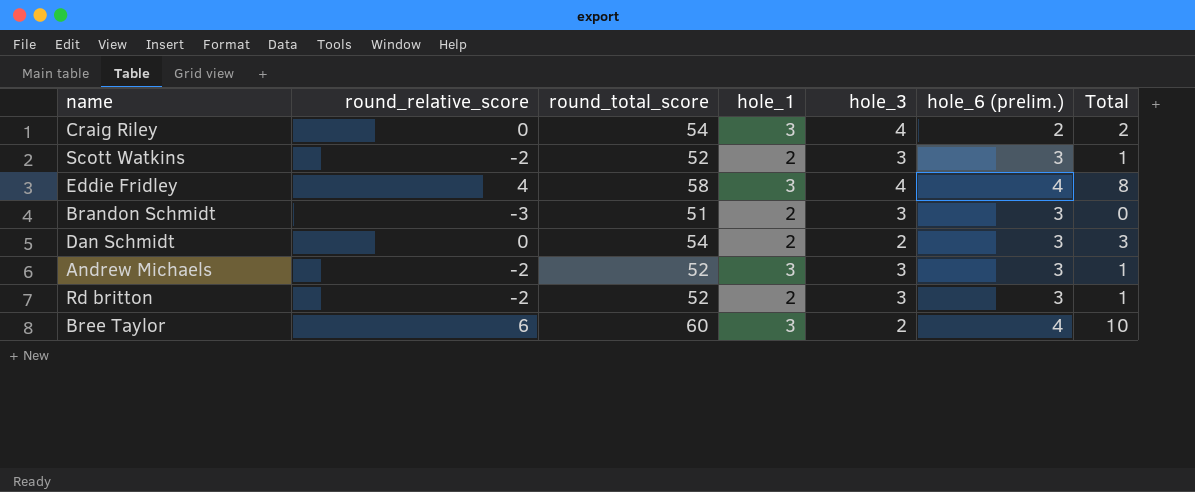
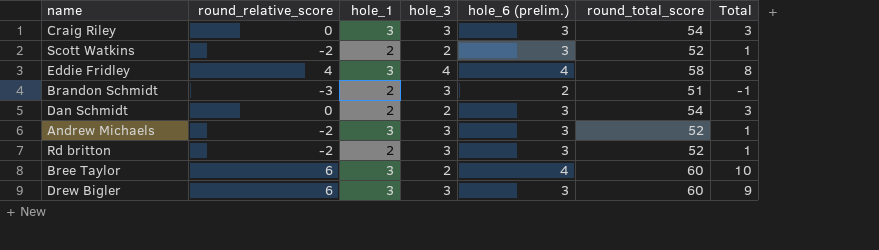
column round_total_score | position: 3 -> 6
Craig Riley | hole_3: 4 -> 3
Craig Riley | hole_6 (prelim.): 2 -> 3
Craig Riley | Total: 2 -> 3
Scott Watkins | hole_3: 3 -> 2
Brandon Schmidt | hole_6 (prelim.): 3 -> 2
Brandon Schmidt | Total: 0 -> -1
row Drew Bigler: none -> 6 | 3 | 3 | 3 | 60 | 9

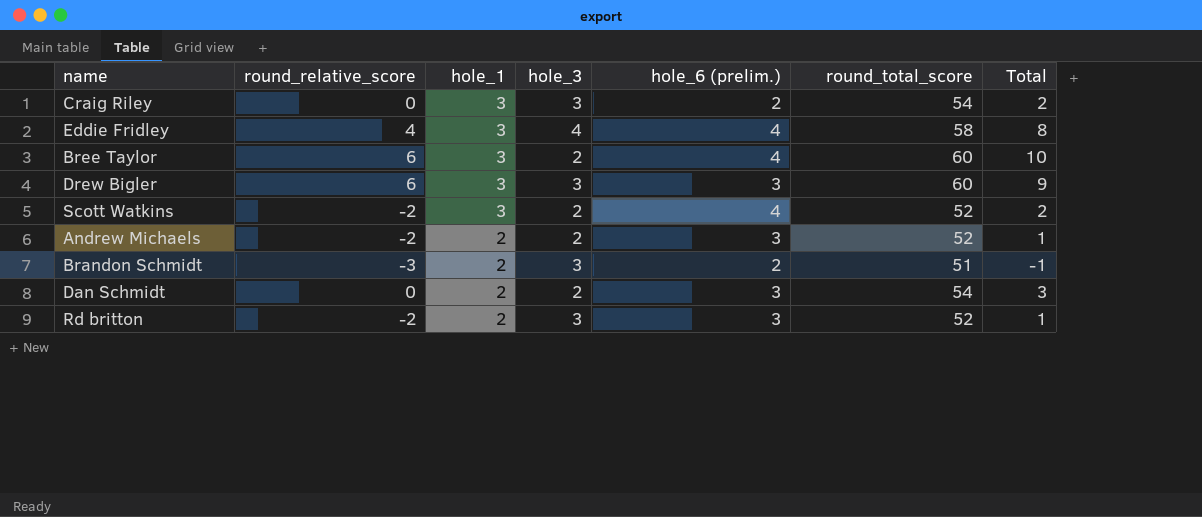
row order: none -> hole_1 descending
Craig Riley | hole_6 (prelim.): 3 -> 2
Craig Riley | Total: 3 -> 2
Scott Watkins | hole_1: 2 -> 3
Scott Watkins | hole_6 (prelim.): 3 -> 4
Scott Watkins | Total: 1 -> 2
Andrew Michaels | hole_1: 3 -> 2
Andrew Michaels | hole_3: 3 -> 2

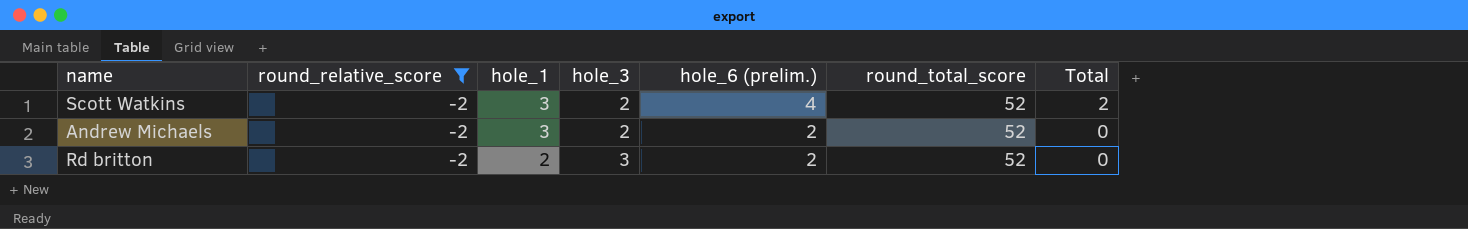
filter: none -> round_relative_score = -2
Andrew Michaels | hole_1: 2 -> 3
Andrew Michaels | hole_6 (prelim.): 3 -> 2
Andrew Michaels | Total: 1 -> 0
Rd britton | hole_6 (prelim.): 3 -> 2
Rd britton | Total: 1 -> 0

